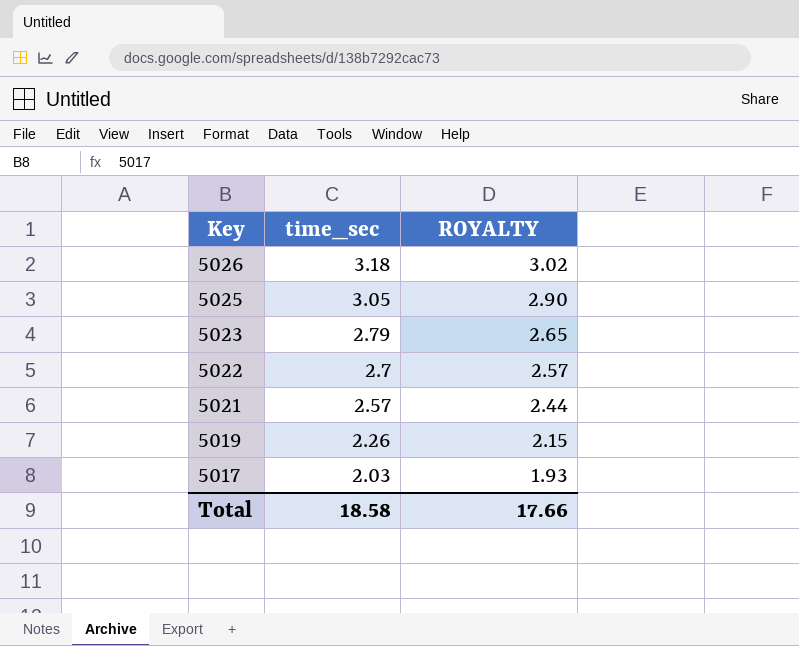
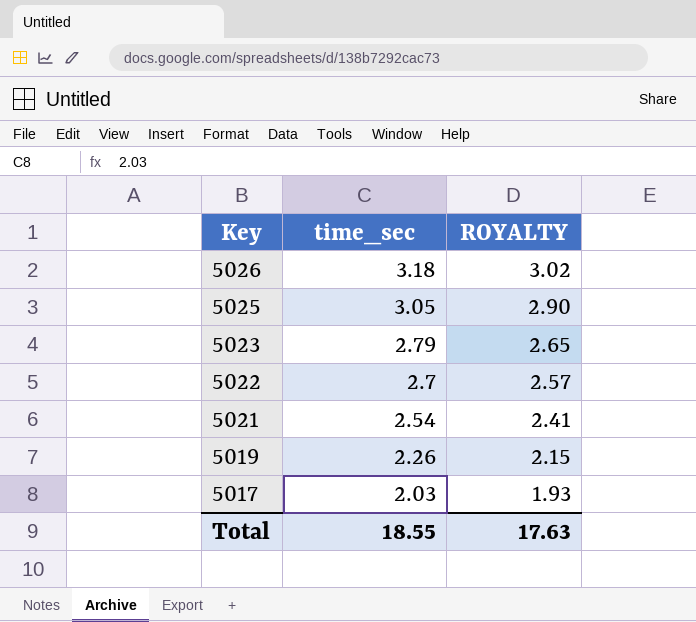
5021 | time_sec: 2.57 -> 2.54
5021 | ROYALTY: 2.44 -> 2.41
Total | time_sec: 18.58 -> 18.55
Total | ROYALTY: 17.66 -> 17.63

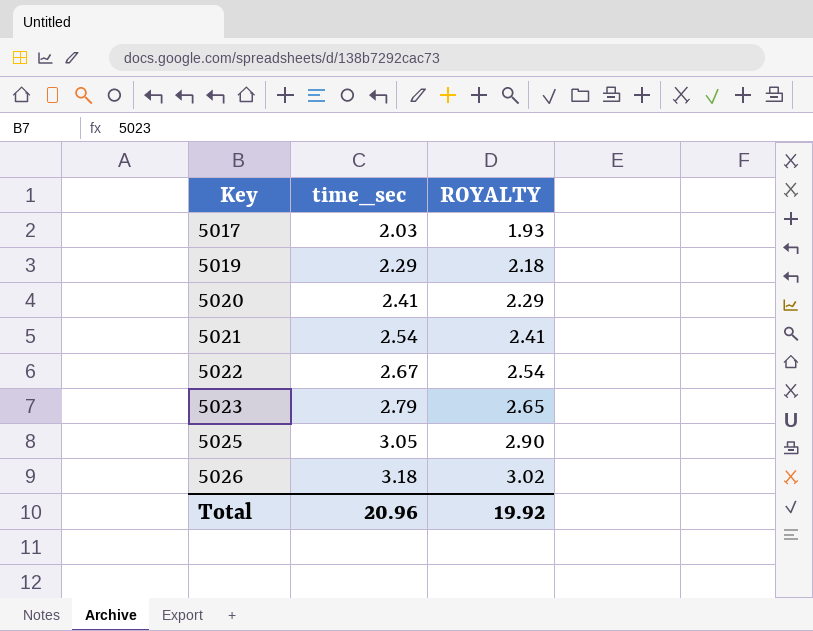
row order: Key descending -> Key ascending
5019 | time_sec: 2.26 -> 2.29
5019 | ROYALTY: 2.15 -> 2.18
row 5020: none -> 2.41 | 2.29
5022 | time_sec: 2.7 -> 2.67
5022 | ROYALTY: 2.57 -> 2.54
Total | time_sec: 18.55 -> 20.96
Total | ROYALTY: 17.63 -> 19.92

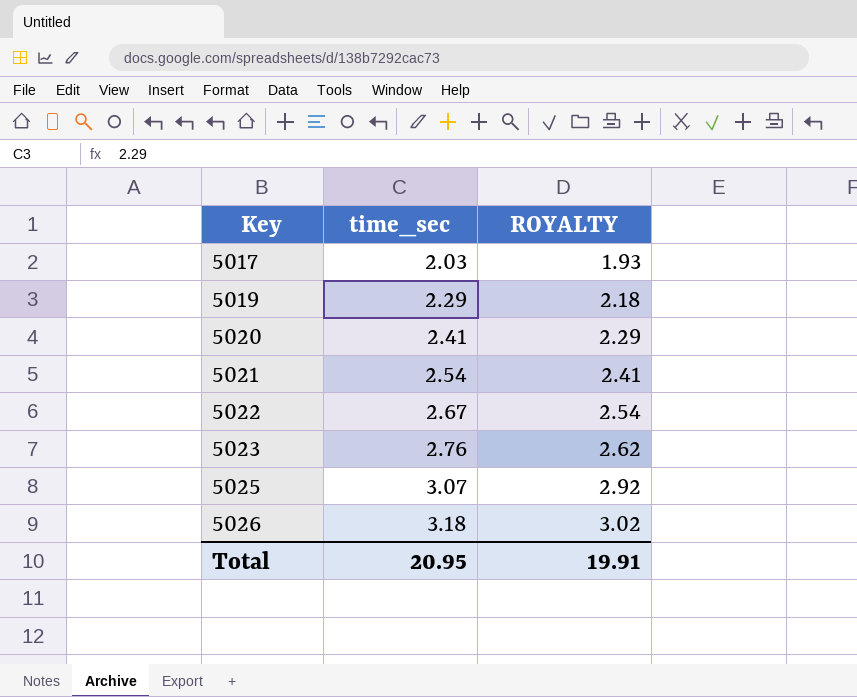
5023 | time_sec: 2.79 -> 2.76
5023 | ROYALTY: 2.65 -> 2.62
5025 | time_sec: 3.05 -> 3.07
5025 | ROYALTY: 2.90 -> 2.92
Total | time_sec: 20.96 -> 20.95
Total | ROYALTY: 19.92 -> 19.91

